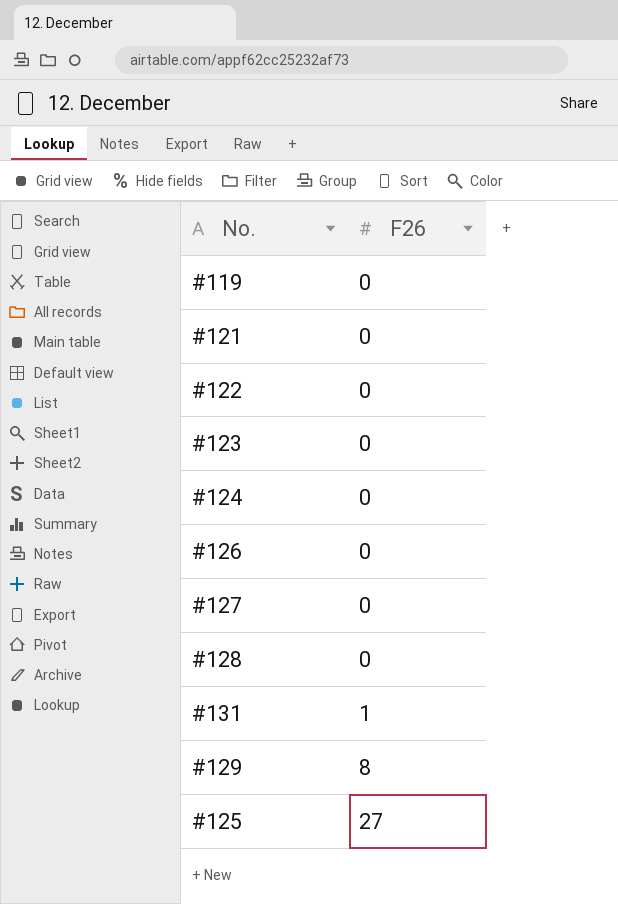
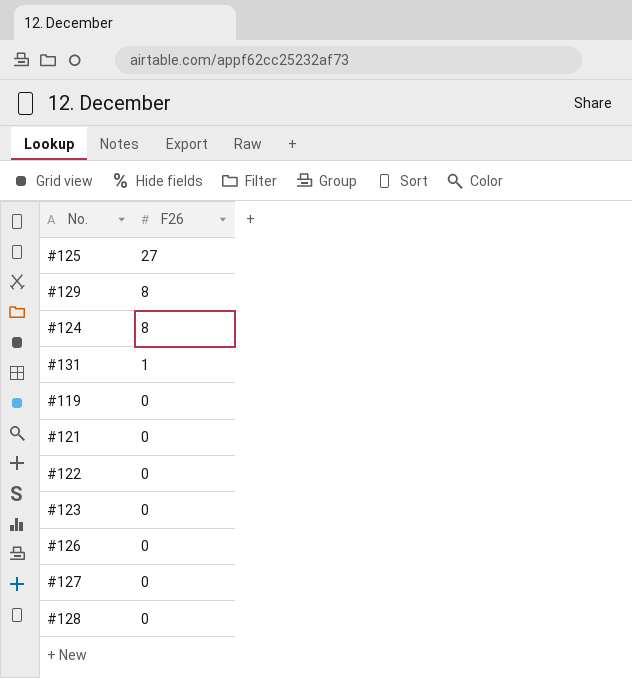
row order: F26 ascending -> F26 descending
#124 | F26: 0 -> 8

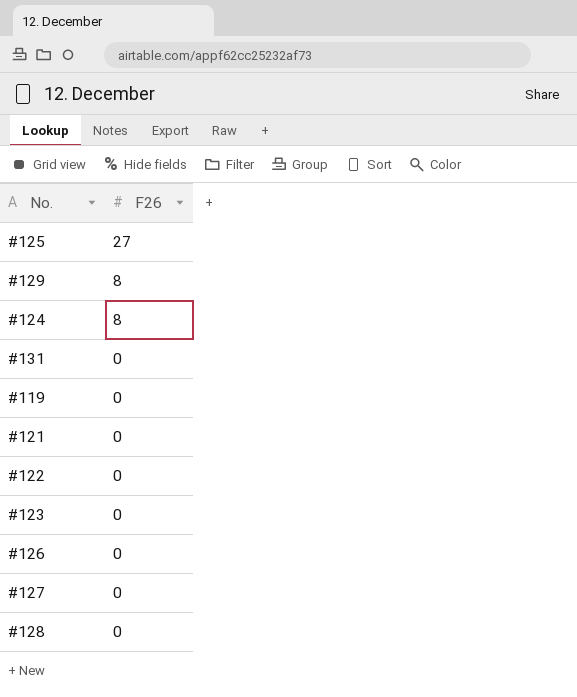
#131 | F26: 1 -> 0

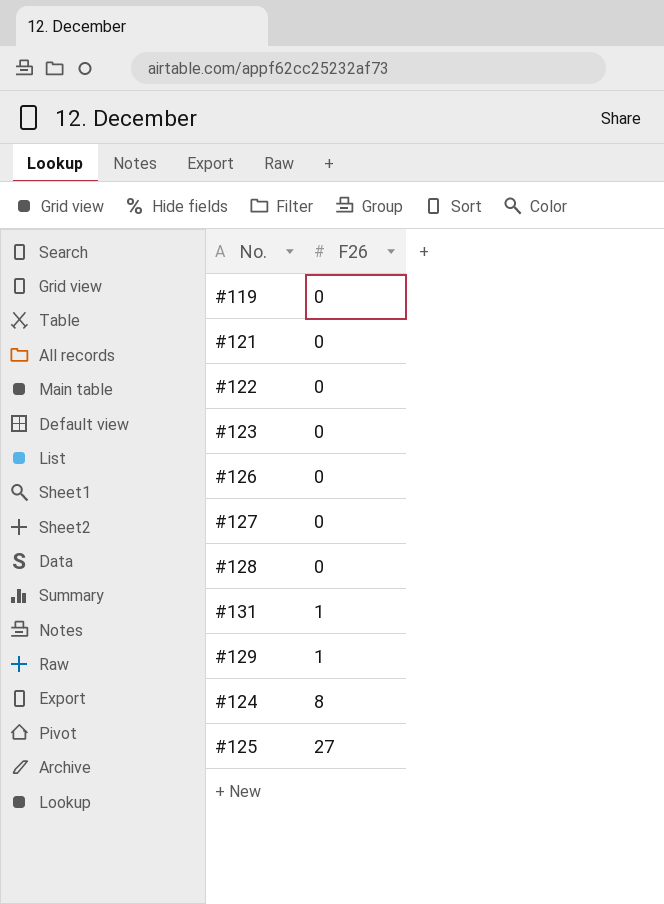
row order: F26 descending -> F26 ascending
#131 | F26: 0 -> 1
#129 | F26: 8 -> 1

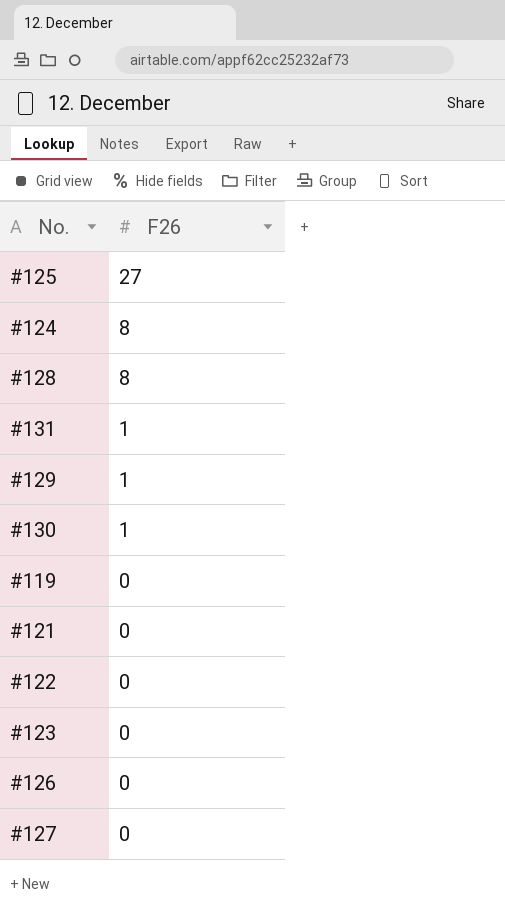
row order: F26 ascending -> F26 descending
#128 | F26: 0 -> 8
row #130: none -> 1

